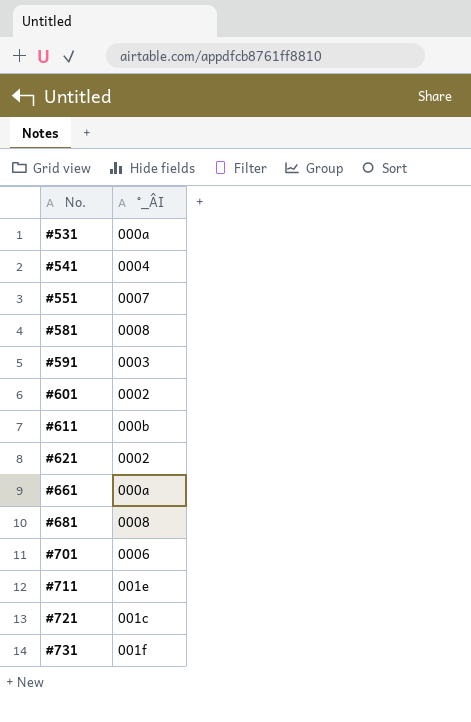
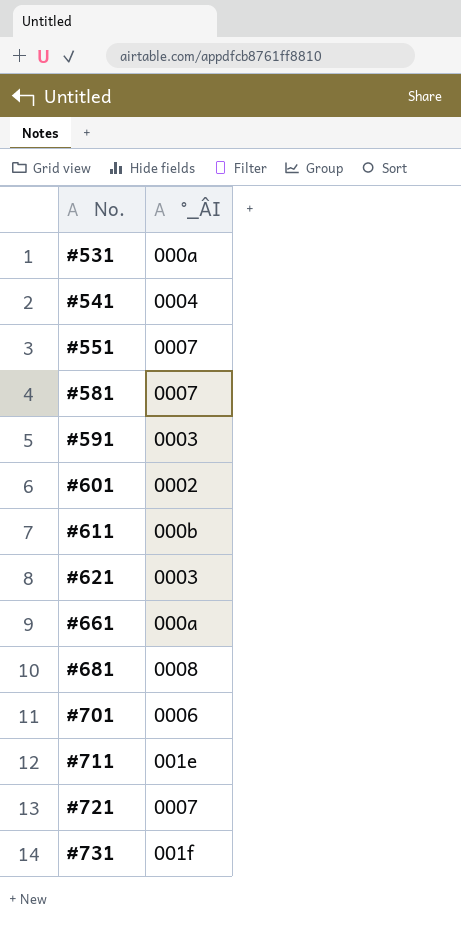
#581 | °_ÂI: 0008 -> 0007
#621 | °_ÂI: 0002 -> 0003
#721 | °_ÂI: 001c -> 0007

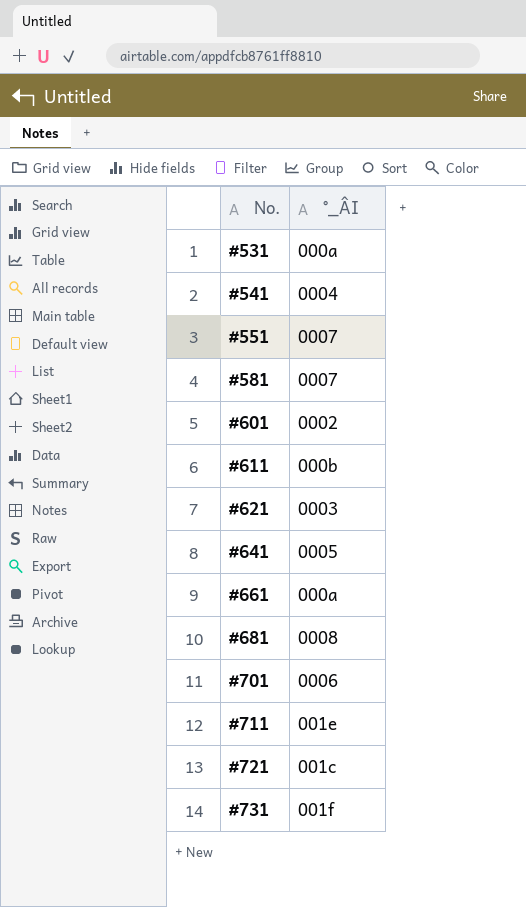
row #591: 0003 -> none
row #641: none -> 0005
#721 | °_ÂI: 0007 -> 001c

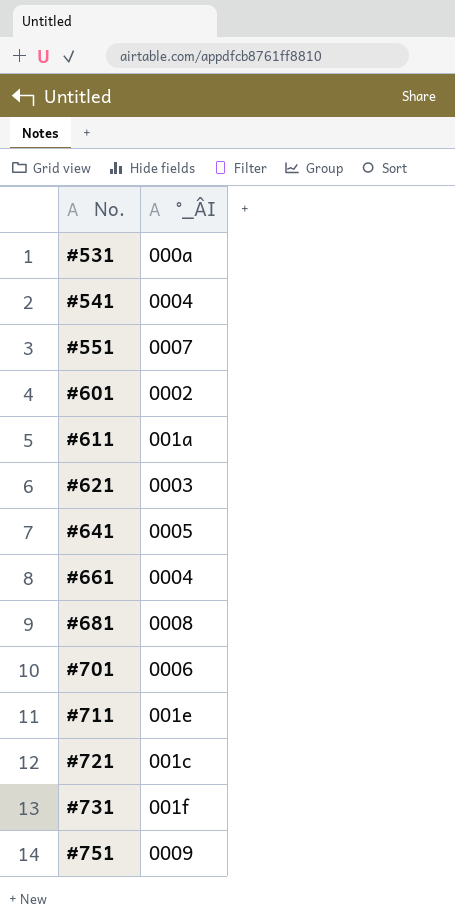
row #581: 0007 -> none
#611 | °_ÂI: 000b -> 001a
#661 | °_ÂI: 000a -> 0004
row #751: none -> 0009

